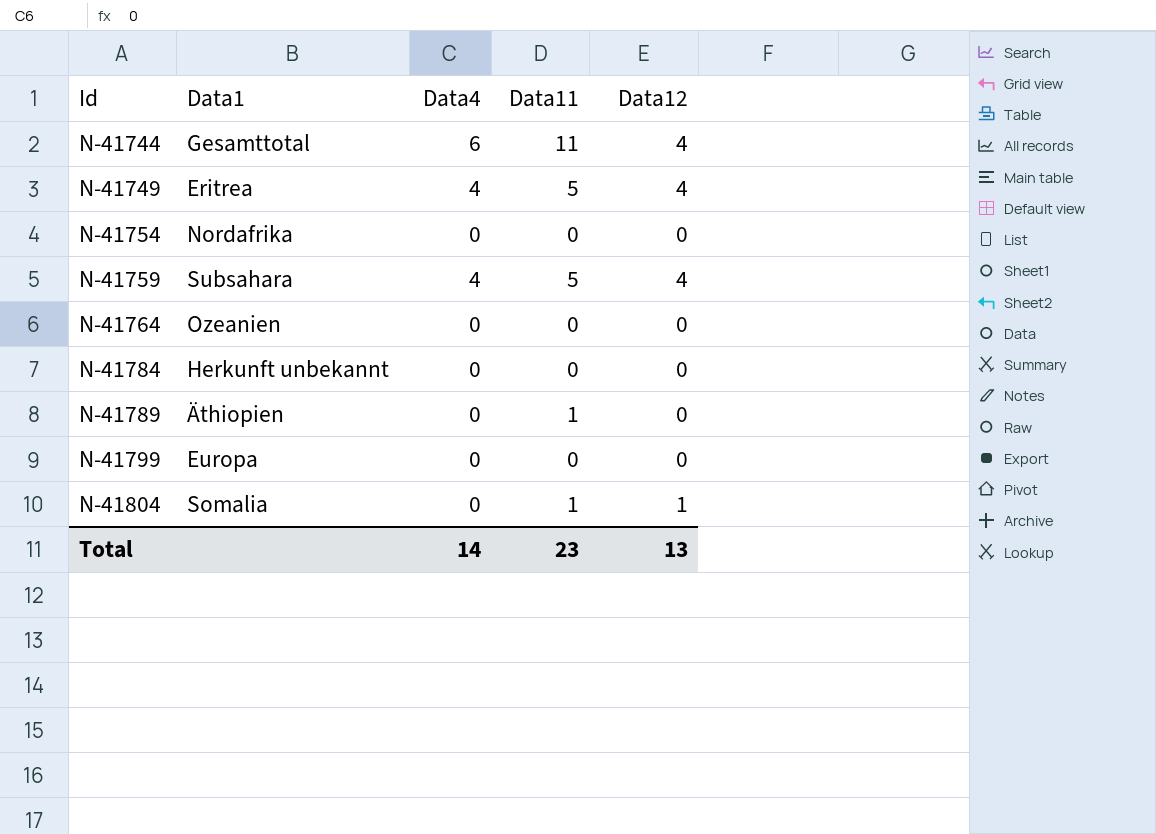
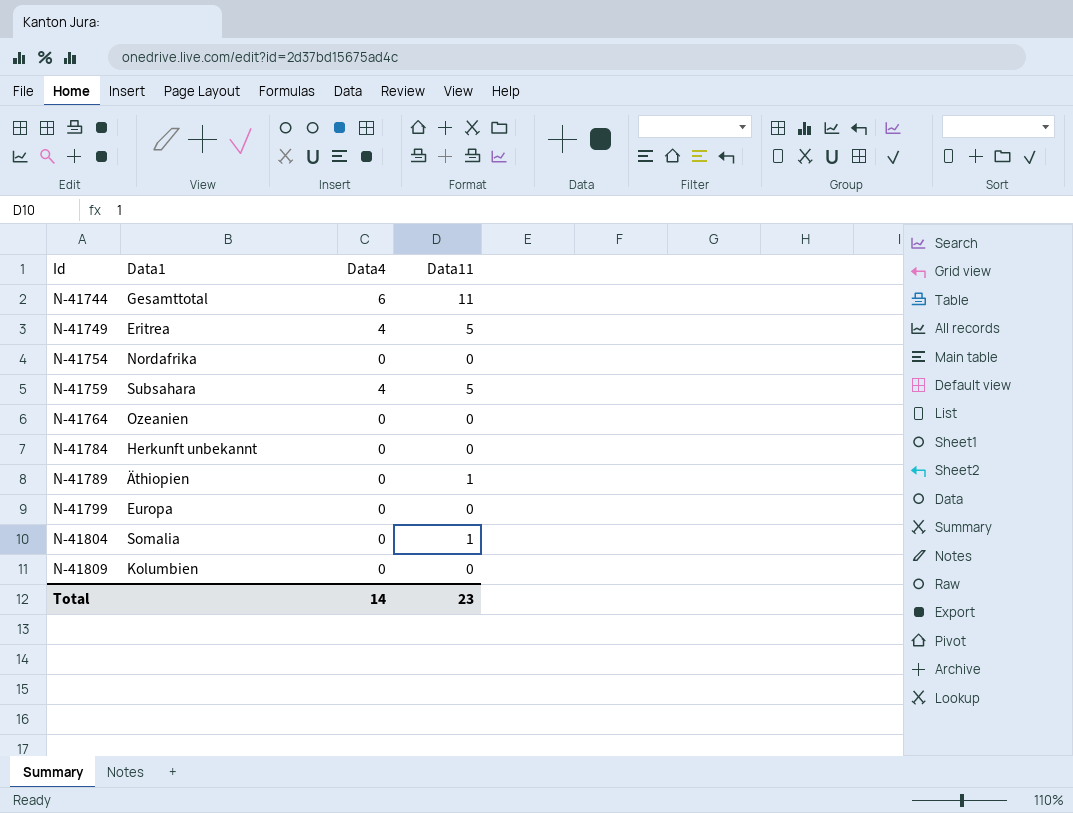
column Data12 | position: 5 -> none
row N-41809: none -> Kolumbien | 0 | 0

